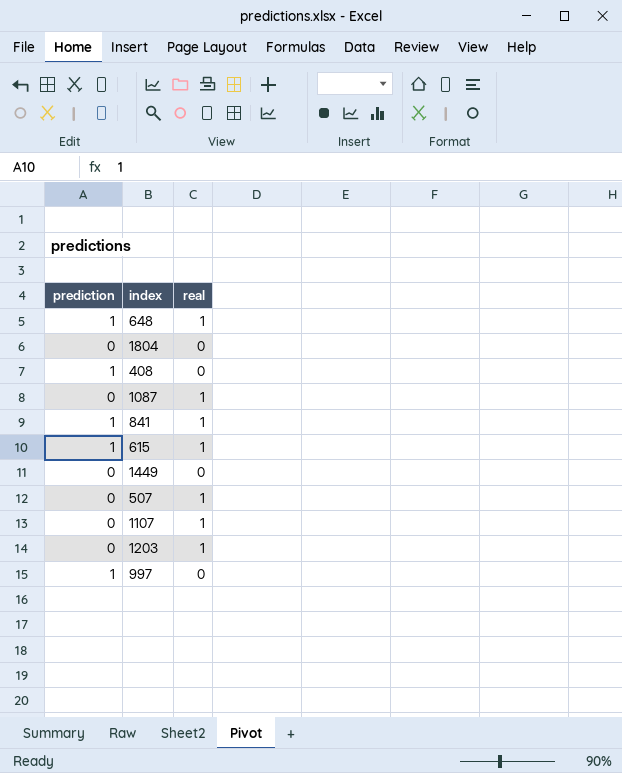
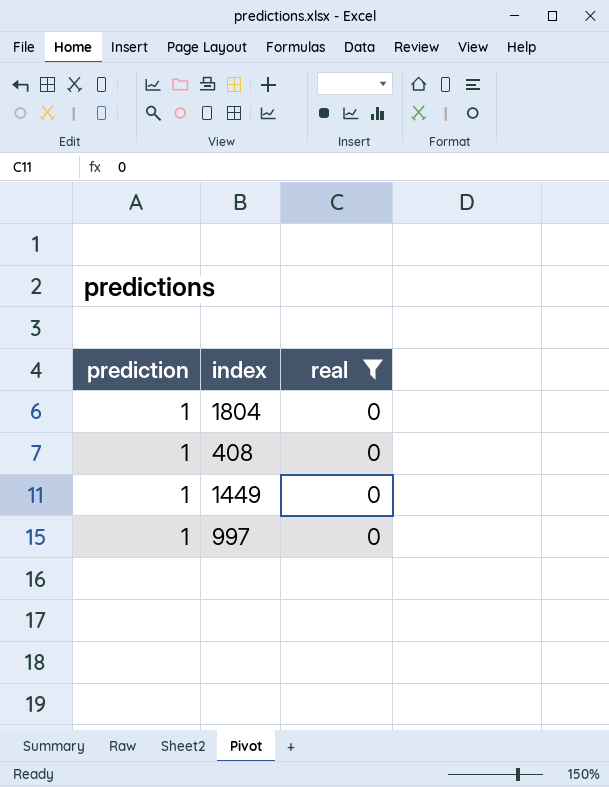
filter: none -> real = 0
1804 | prediction: 0 -> 1
1449 | prediction: 0 -> 1

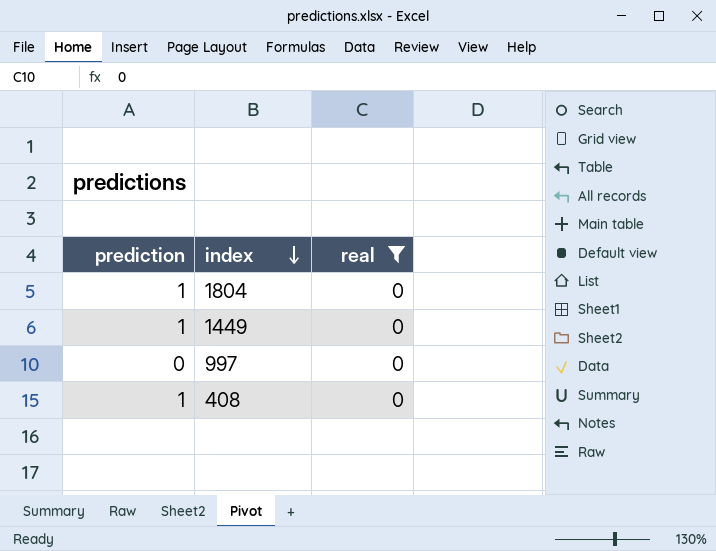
row order: none -> index descending
997 | prediction: 1 -> 0

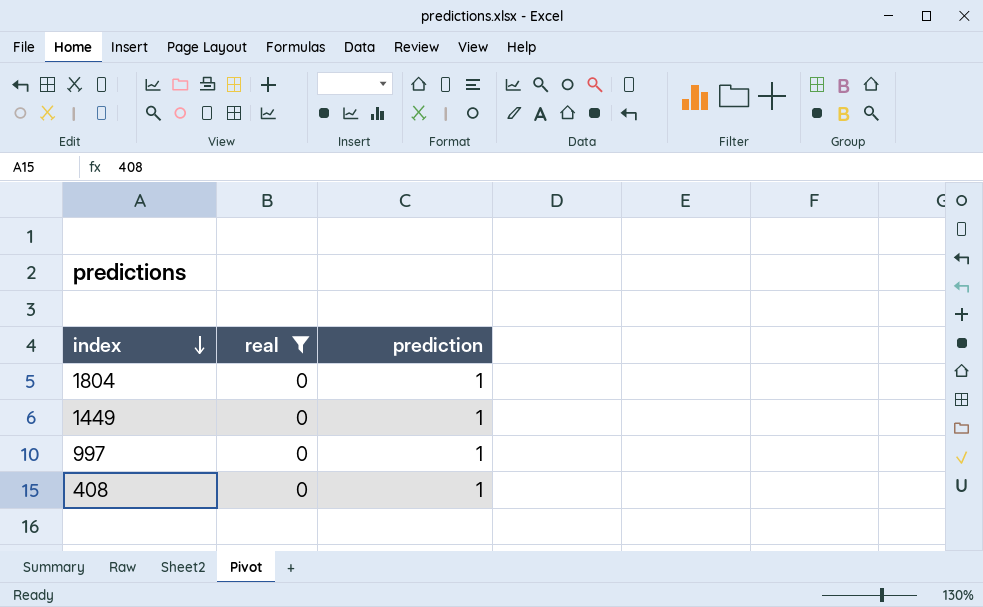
column prediction | position: 1 -> 3
997 | prediction: 0 -> 1

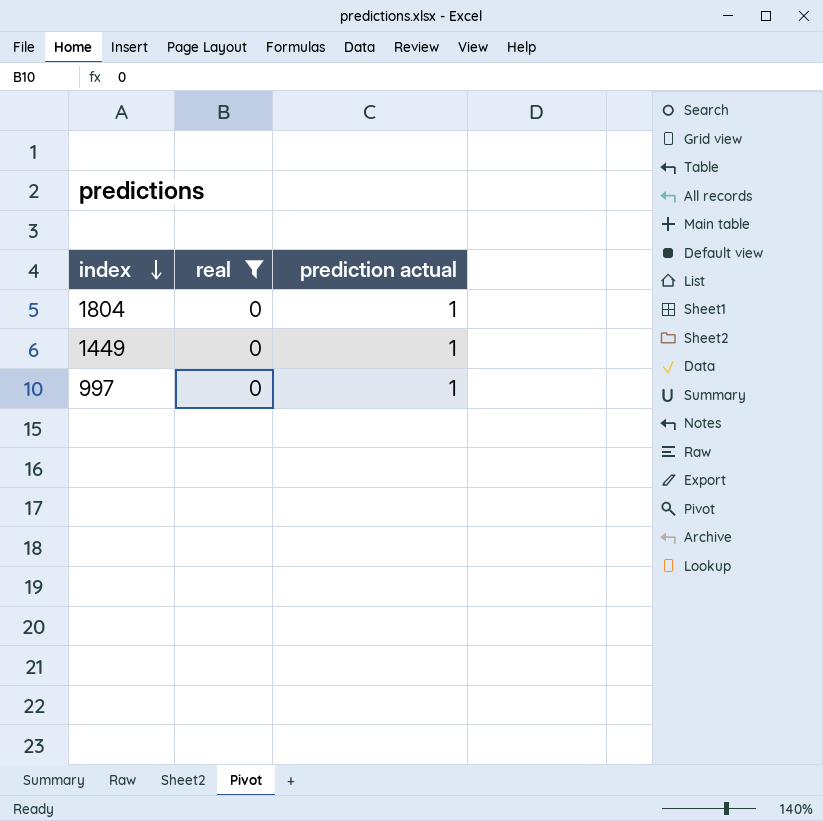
column name: prediction -> prediction actual
row 408: 0 | 1 -> none

